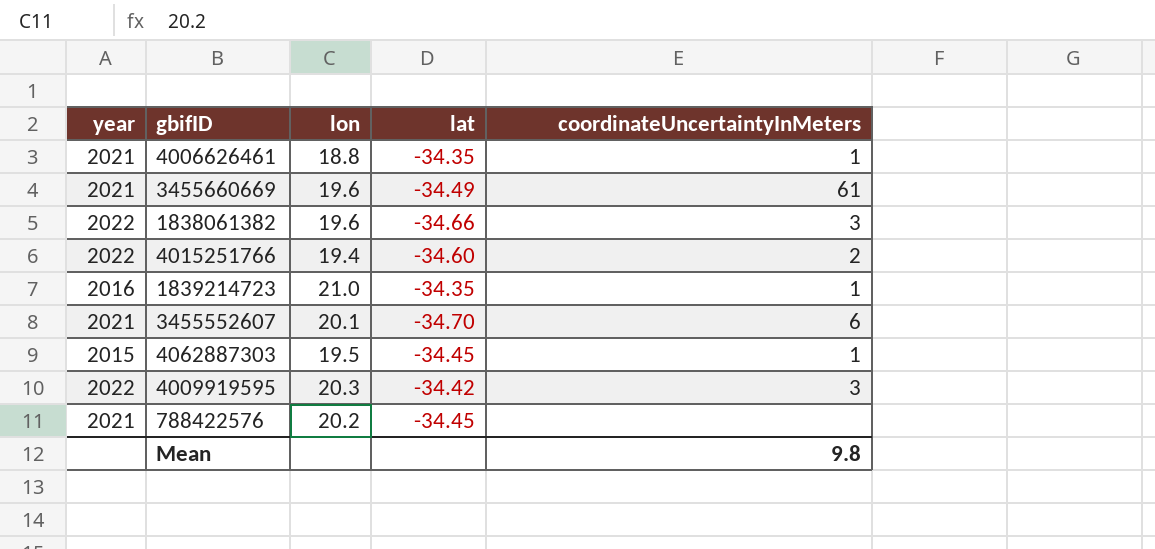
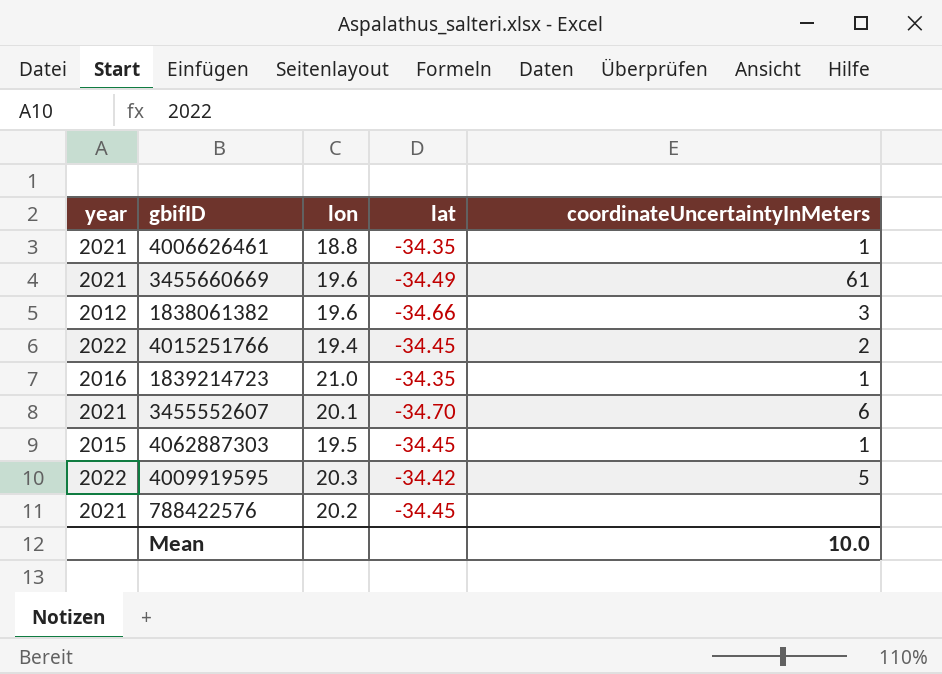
1838061382 | year: 2022 -> 2012
4015251766 | lat: -34.60 -> -34.45
4009919595 | coordinateUncertaintyInMeters: 3 -> 5
Mean | coordinateUncertaintyInMeters: 9.8 -> 10.0

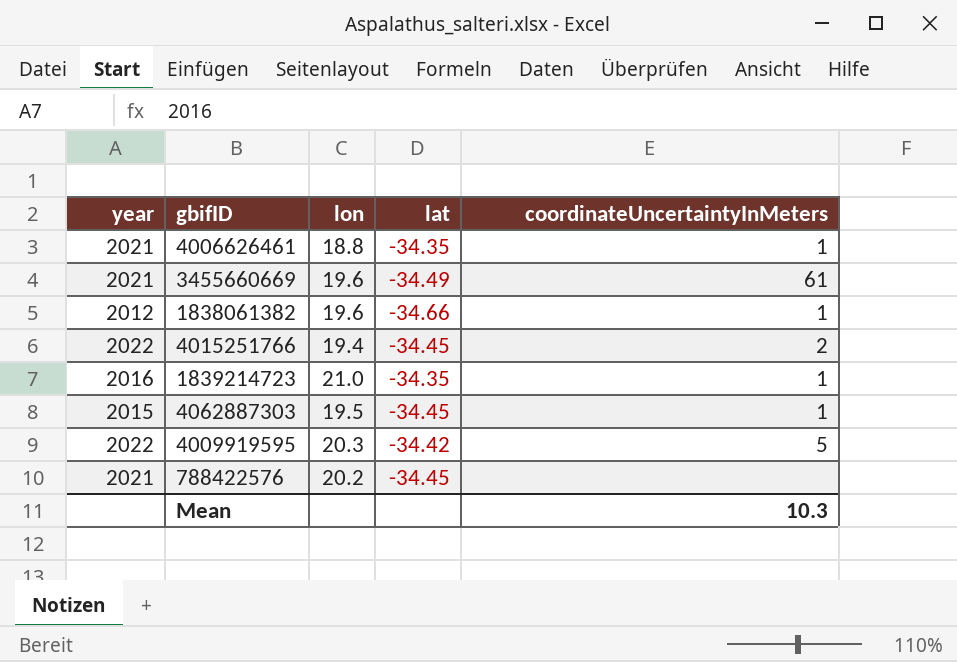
row 3455552607: 2021 | 20.1 | -34.70 | 6 -> none
1838061382 | coordinateUncertaintyInMeters: 3 -> 1
Mean | coordinateUncertaintyInMeters: 10.0 -> 10.3

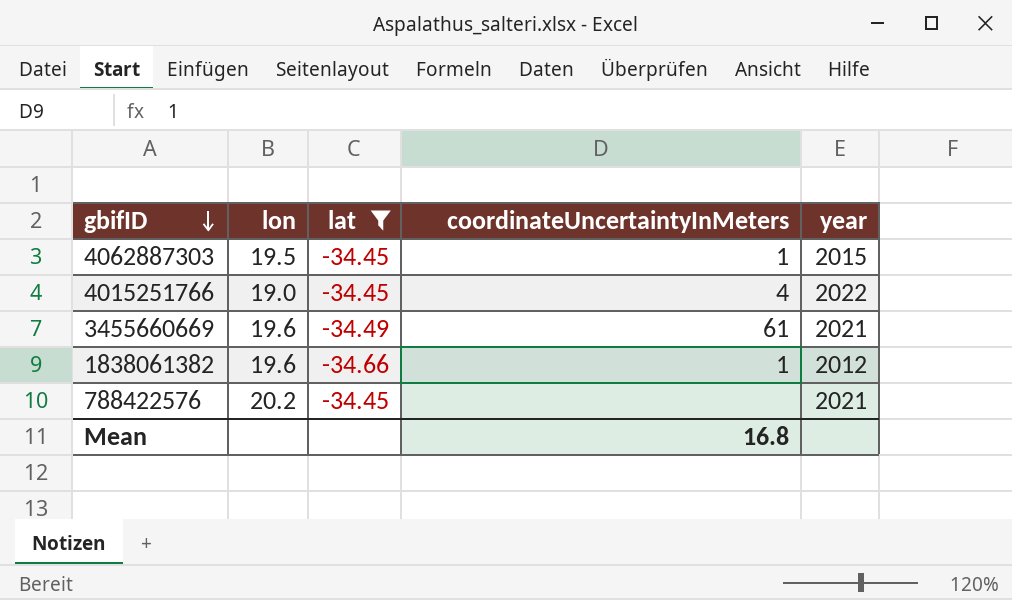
filter: none -> lat <= -34.45
row order: none -> gbifID descending
column year | position: 1 -> 5
4015251766 | lon: 19.4 -> 19.0
4015251766 | coordinateUncertaintyInMeters: 2 -> 4
Mean | coordinateUncertaintyInMeters: 10.3 -> 16.8

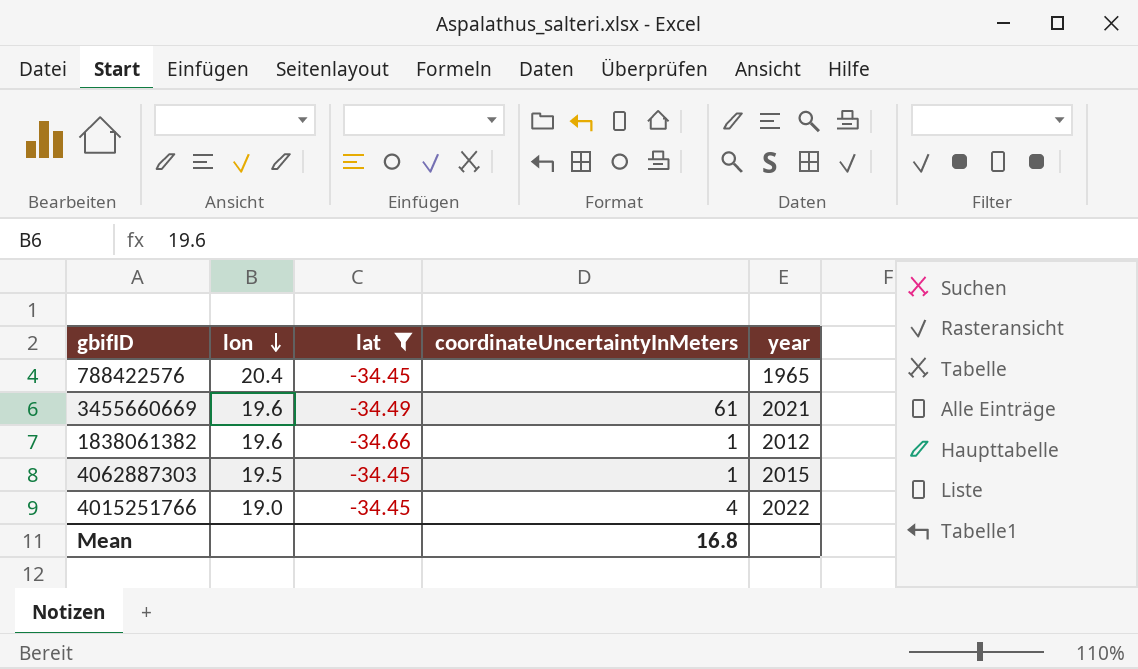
row order: gbifID descending -> lon descending
788422576 | lon: 20.2 -> 20.4
788422576 | year: 2021 -> 1965

